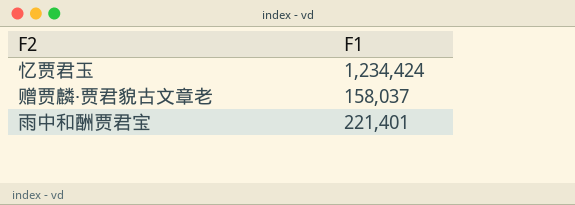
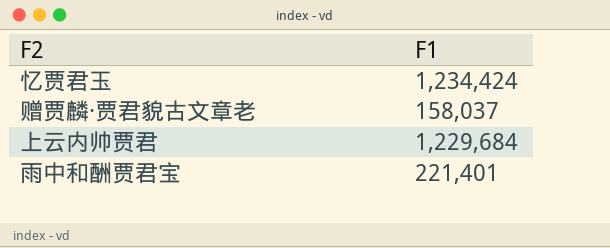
row 上云内帅贾君: none -> 1,229,684

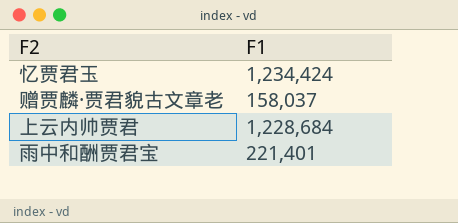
上云内帅贾君 | F1: 1,229,684 -> 1,228,684

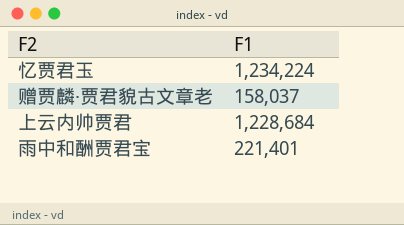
忆贾君玉 | F1: 1,234,424 -> 1,234,224

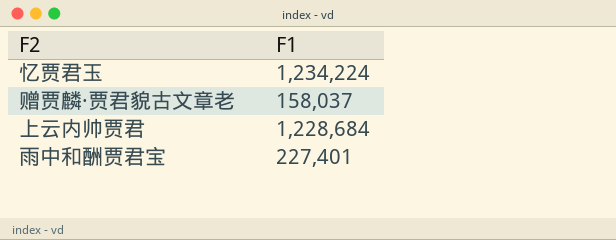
雨中和酬贾君宝 | F1: 221,401 -> 227,401

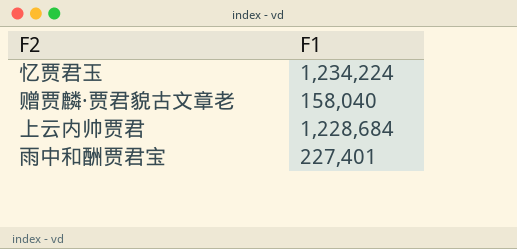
赠贾麟·贾君貌古文章老 | F1: 158,037 -> 158,040

